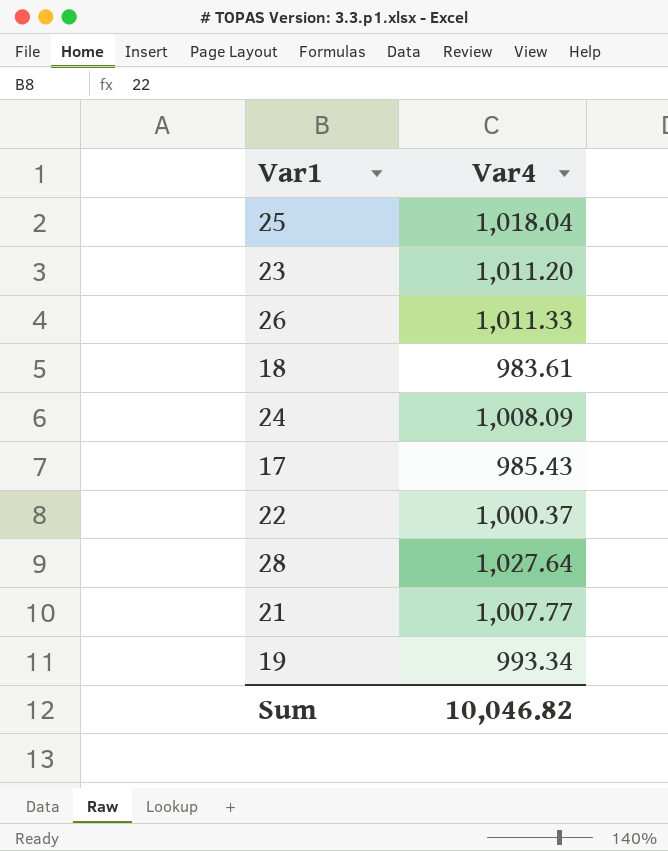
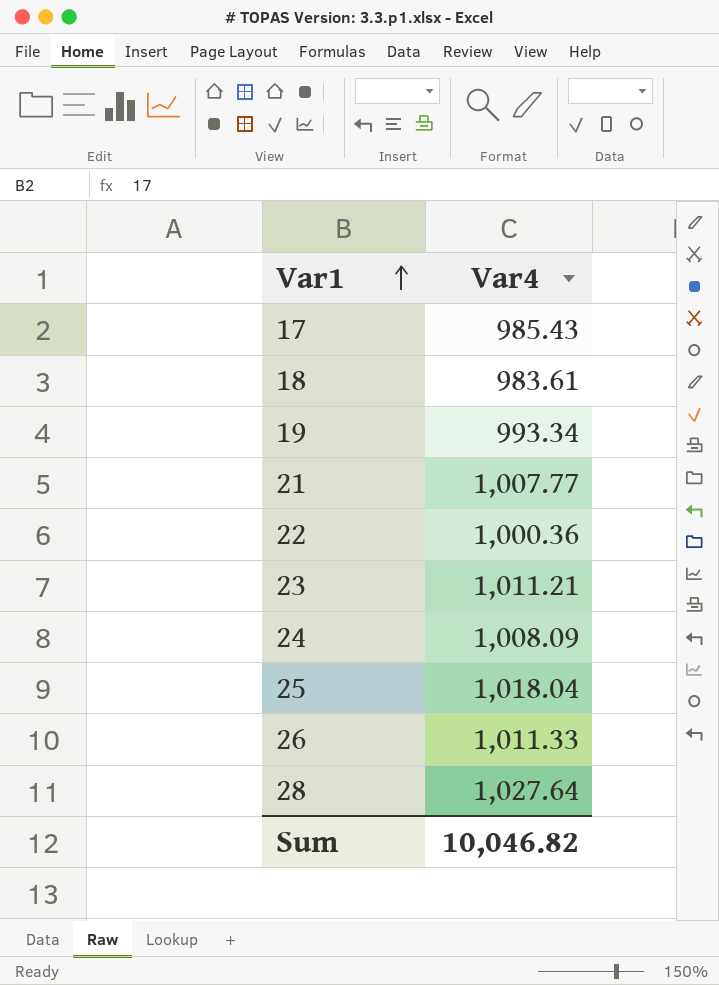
row order: none -> Var1 ascending
22 | Var4: 1,000.37 -> 1,000.36
23 | Var4: 1,011.20 -> 1,011.21

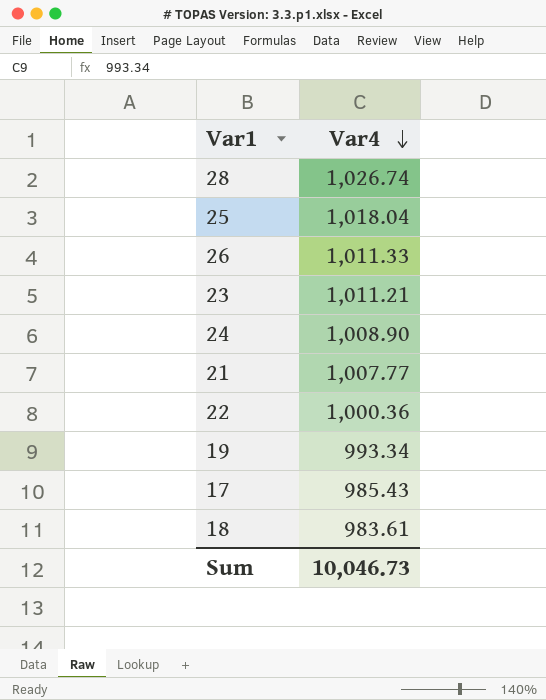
row order: Var1 ascending -> Var4 descending
28 | Var4: 1,027.64 -> 1,026.74
24 | Var4: 1,008.09 -> 1,008.90
Sum | Var4: 10,046.82 -> 10,046.73

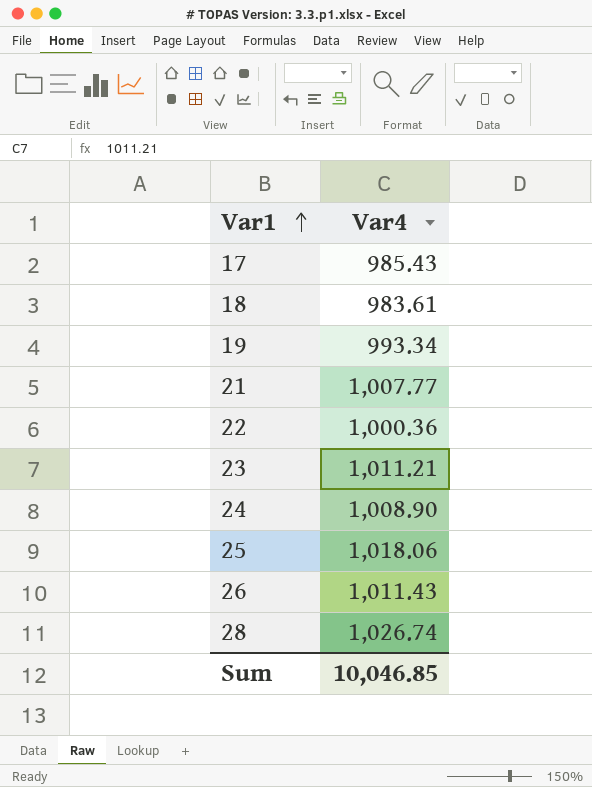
row order: Var4 descending -> Var1 ascending
25 | Var4: 1,018.04 -> 1,018.06
26 | Var4: 1,011.33 -> 1,011.43
Sum | Var4: 10,046.73 -> 10,046.85

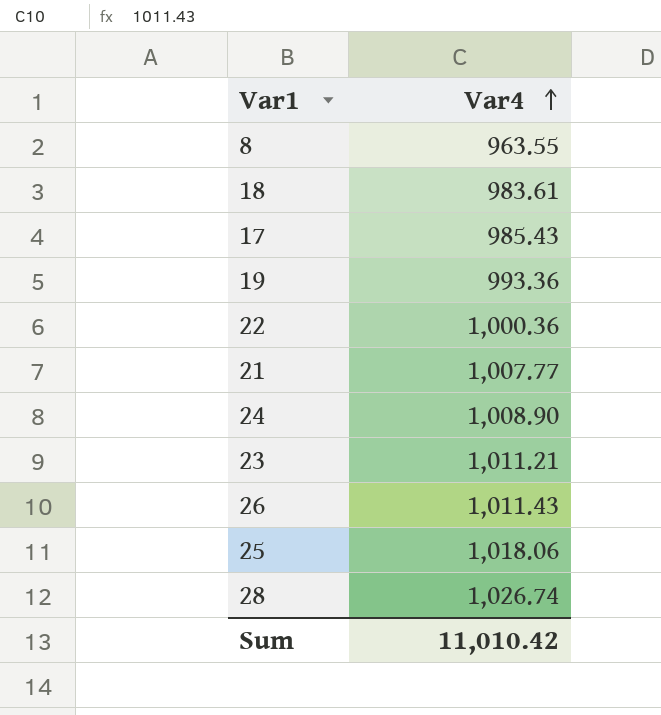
row order: Var1 ascending -> Var4 ascending
row 8: none -> 963.55
19 | Var4: 993.34 -> 993.36
Sum | Var4: 10,046.85 -> 11,010.42

